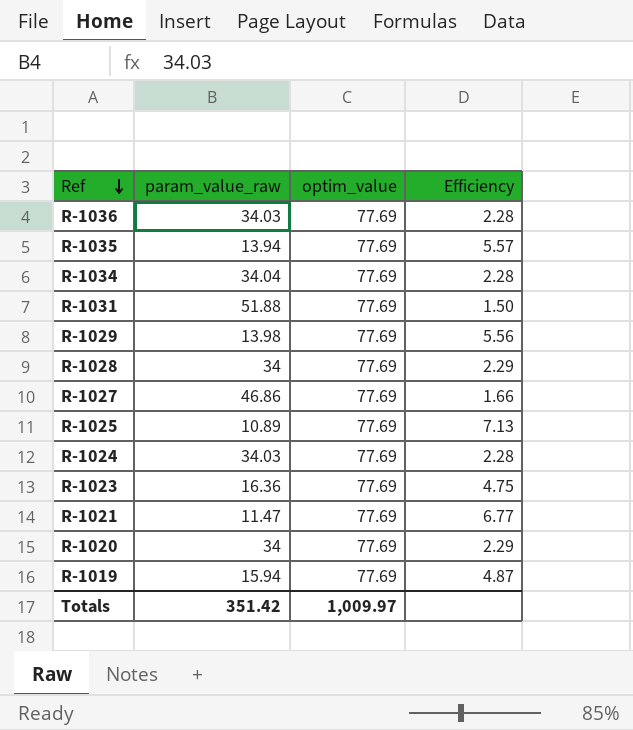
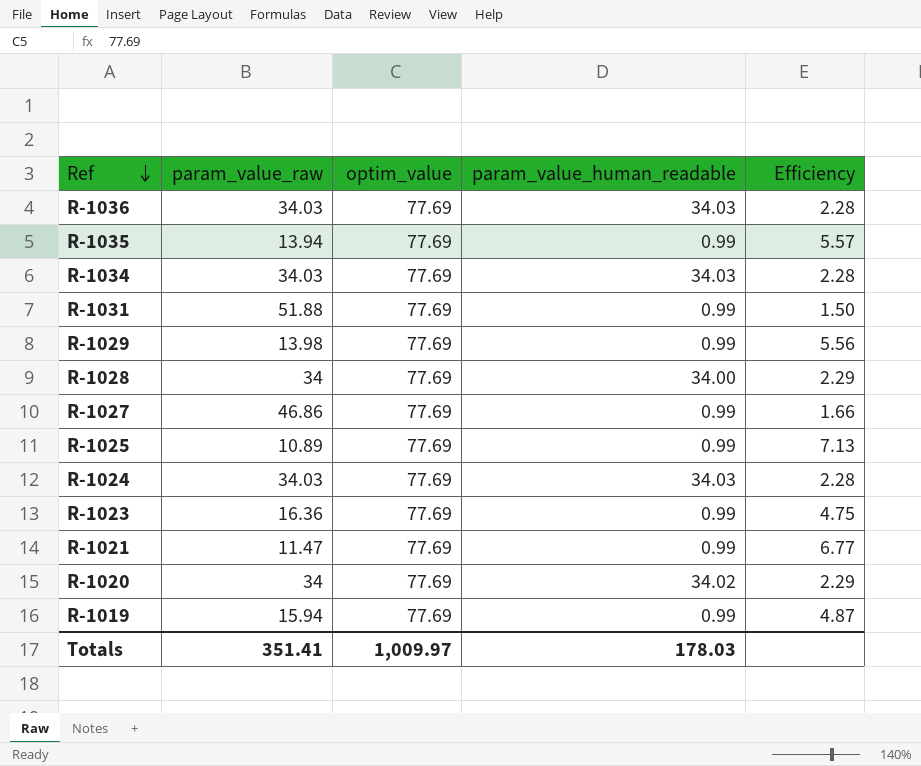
column param_value_human_readable | position: none -> 4
R-1034 | param_value_raw: 34.04 -> 34.03
Totals | param_value_raw: 351.42 -> 351.41

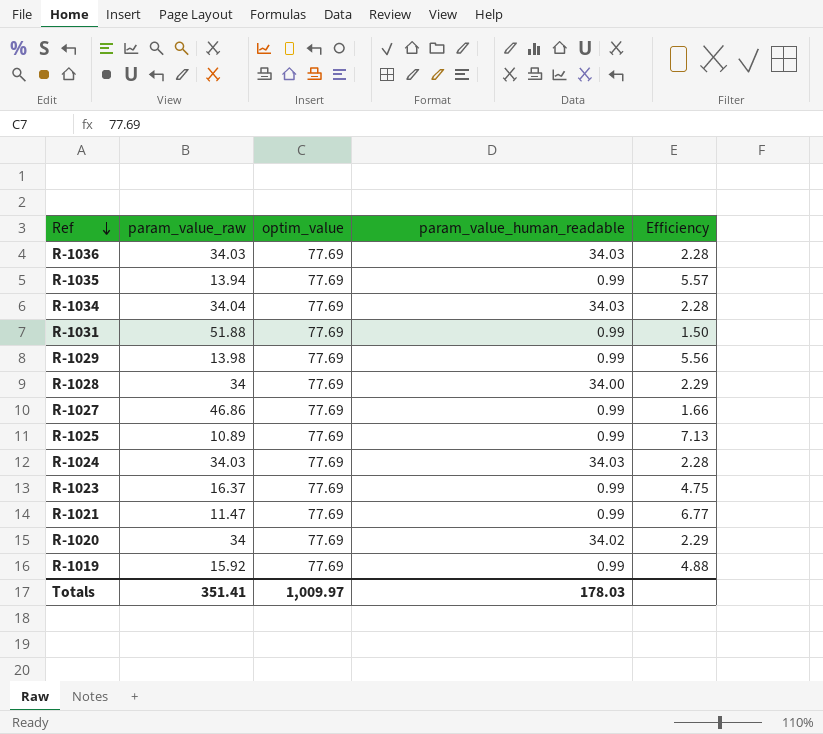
R-1034 | param_value_raw: 34.03 -> 34.04
R-1023 | param_value_raw: 16.36 -> 16.37
R-1019 | param_value_raw: 15.94 -> 15.92
R-1019 | Efficiency: 4.87 -> 4.88

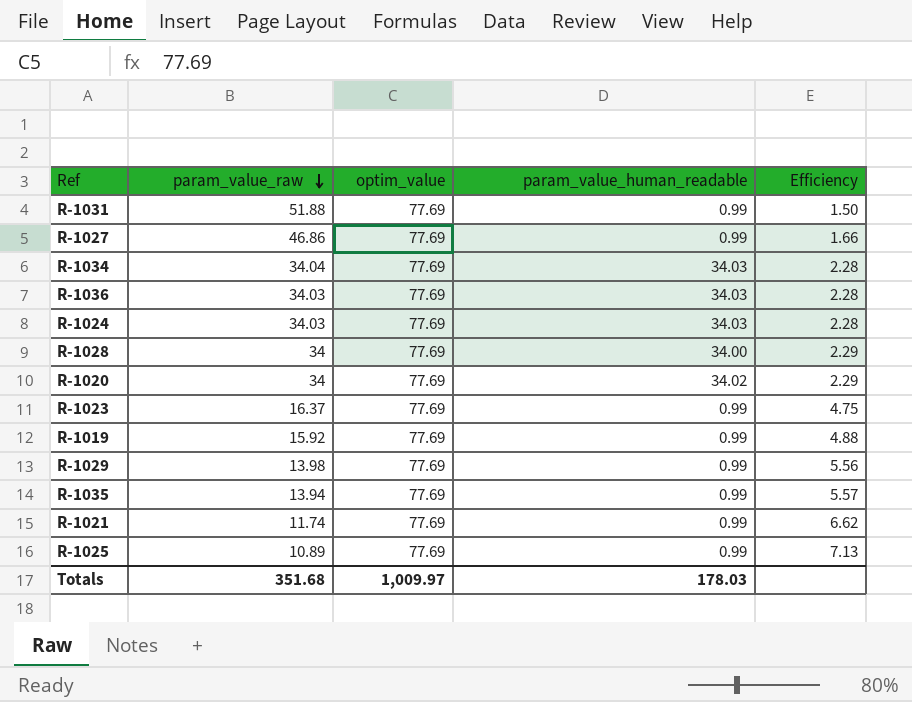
row order: Ref descending -> param_value_raw descending
R-1021 | param_value_raw: 11.47 -> 11.74
R-1021 | Efficiency: 6.77 -> 6.62
Totals | param_value_raw: 351.41 -> 351.68

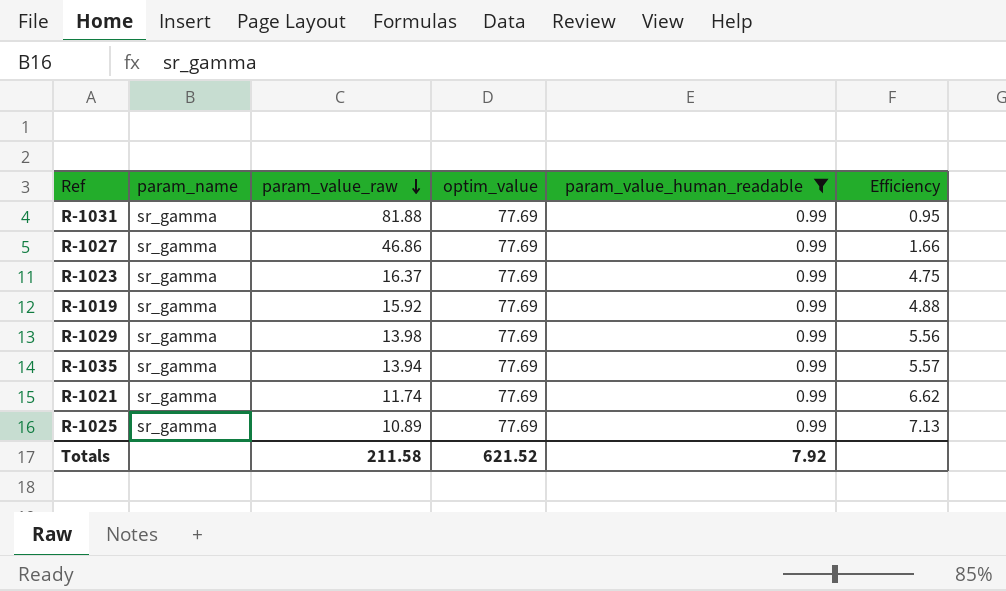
filter: none -> param_value_human_readable = 0.99
column param_name | position: none -> 2
R-1031 | param_value_raw: 51.88 -> 81.88
R-1031 | Efficiency: 1.50 -> 0.95
Totals | param_value_raw: 351.68 -> 211.58
Totals | optim_value: 1,009.97 -> 621.52
Totals | param_value_human_readable: 178.03 -> 7.92

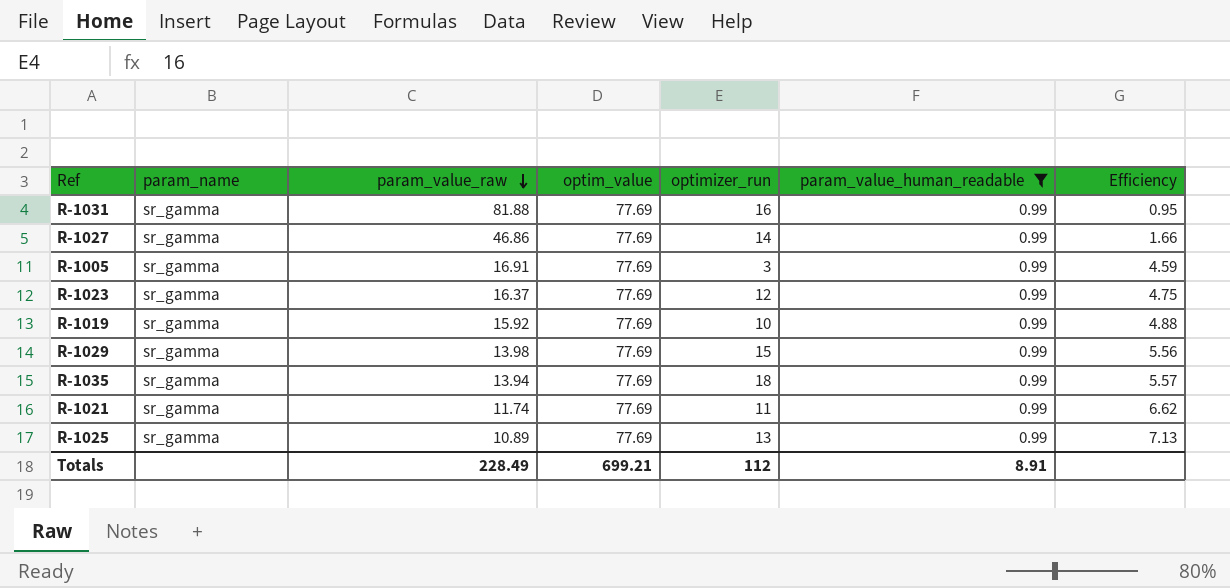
column optimizer_run | position: none -> 5
row R-1005: none -> sr_gamma | 16.91 | 77.69 | 3 | 0.99 | 4.59
Totals | param_value_raw: 211.58 -> 228.49
Totals | optim_value: 621.52 -> 699.21
Totals | param_value_human_readable: 7.92 -> 8.91

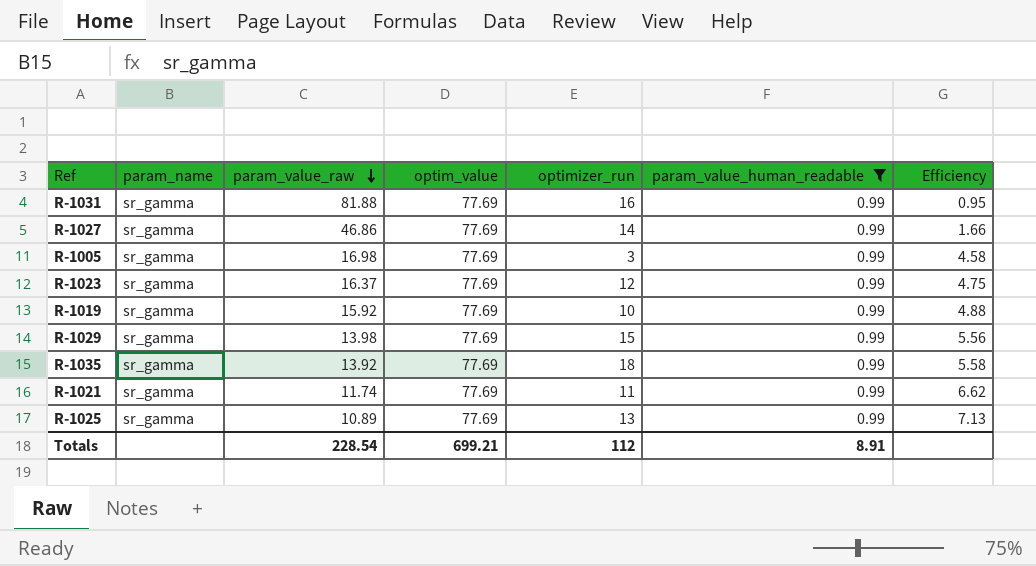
R-1005 | param_value_raw: 16.91 -> 16.98
R-1005 | Efficiency: 4.59 -> 4.58
R-1035 | param_value_raw: 13.94 -> 13.92
R-1035 | Efficiency: 5.57 -> 5.58
Totals | param_value_raw: 228.49 -> 228.54

